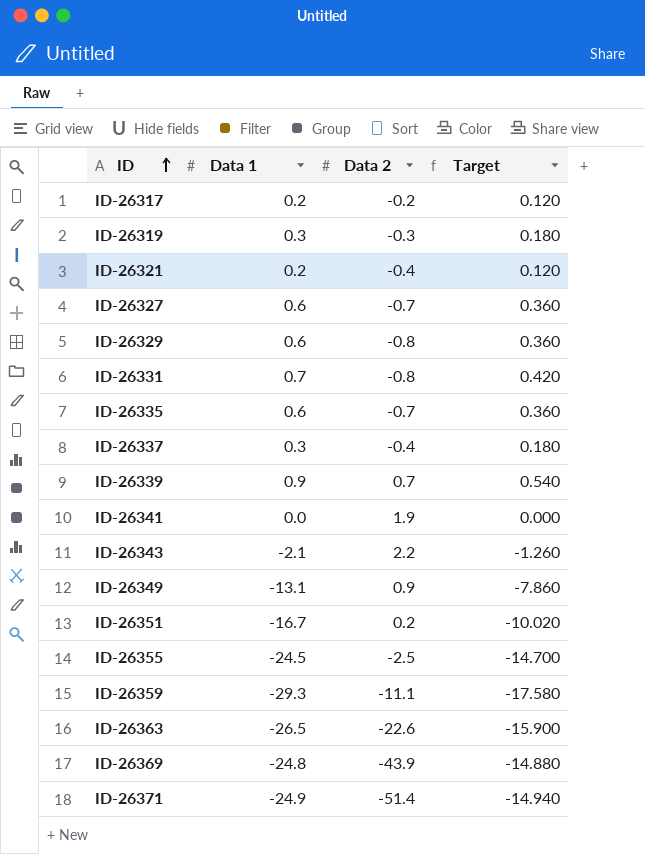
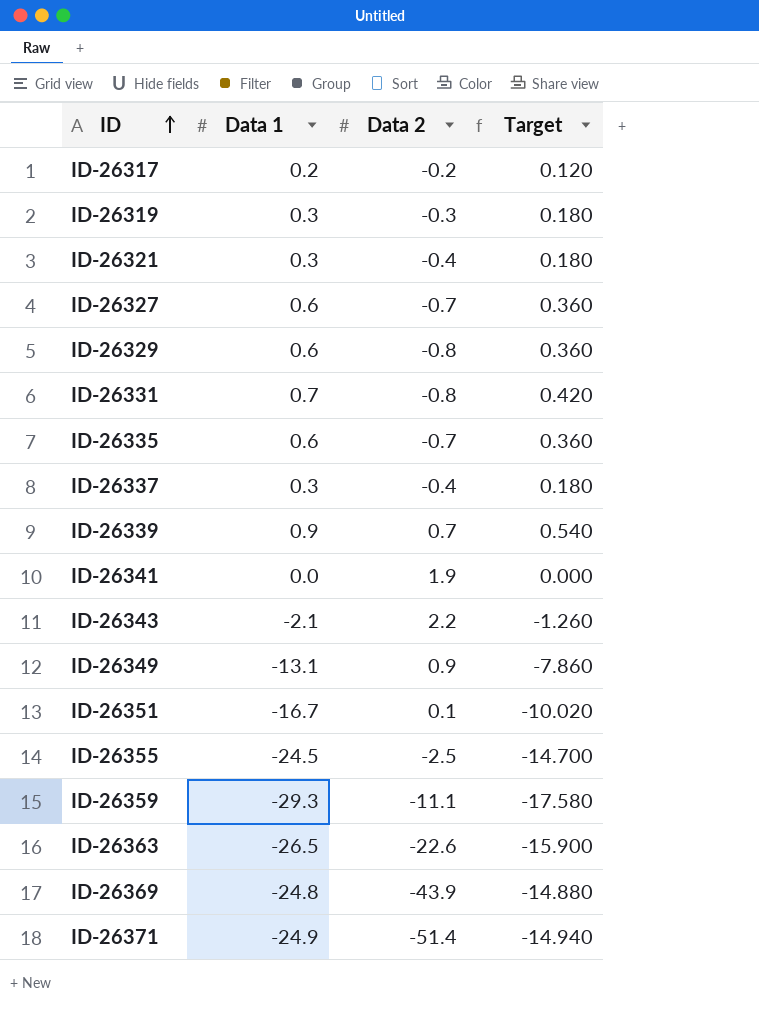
ID-26321 | Data 1: 0.2 -> 0.3
ID-26321 | Target: 0.120 -> 0.180
ID-26351 | Data 2: 0.2 -> 0.1

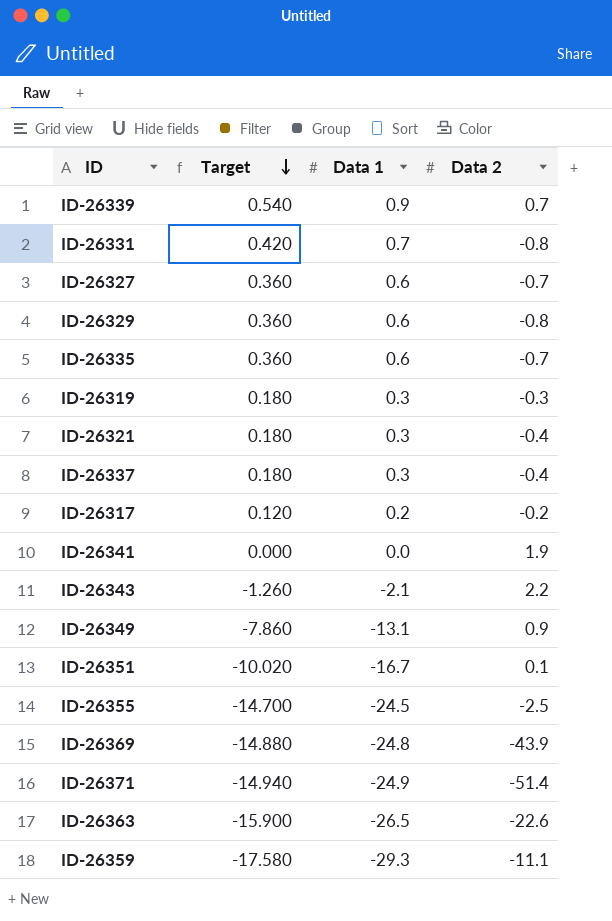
row order: ID ascending -> Target descending
column Target | position: 4 -> 2

